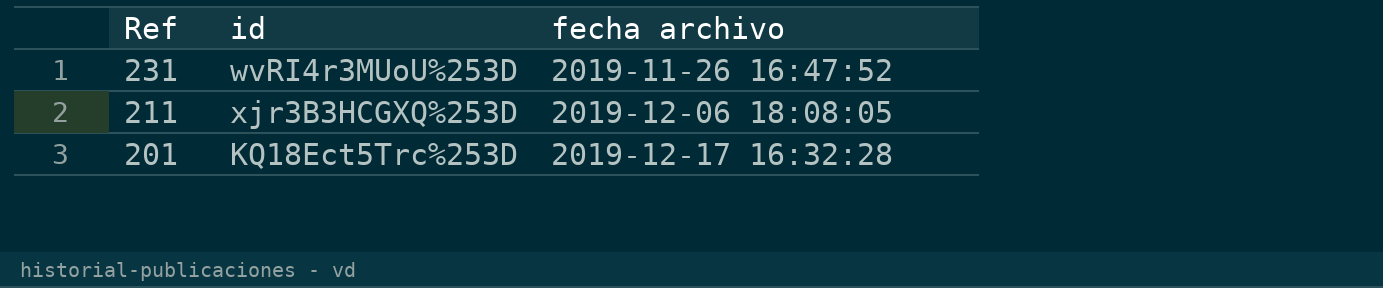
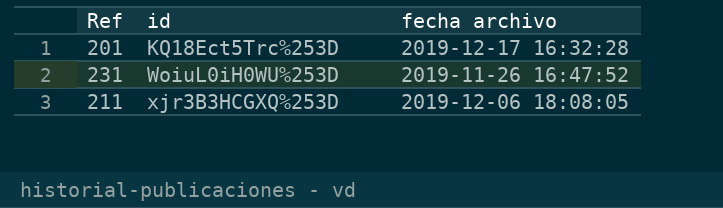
row order: Ref descending -> id ascending
231 | id: wvRI4r3MUoU%253D -> WoiuL0iH0WU%253D

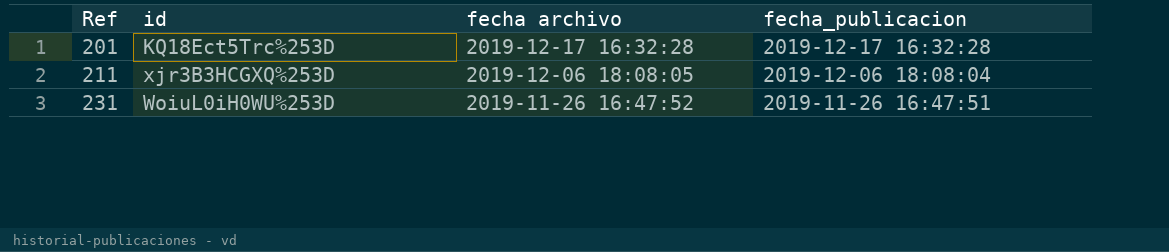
row order: id ascending -> Ref ascending
column fecha_publicacion | position: none -> 4

